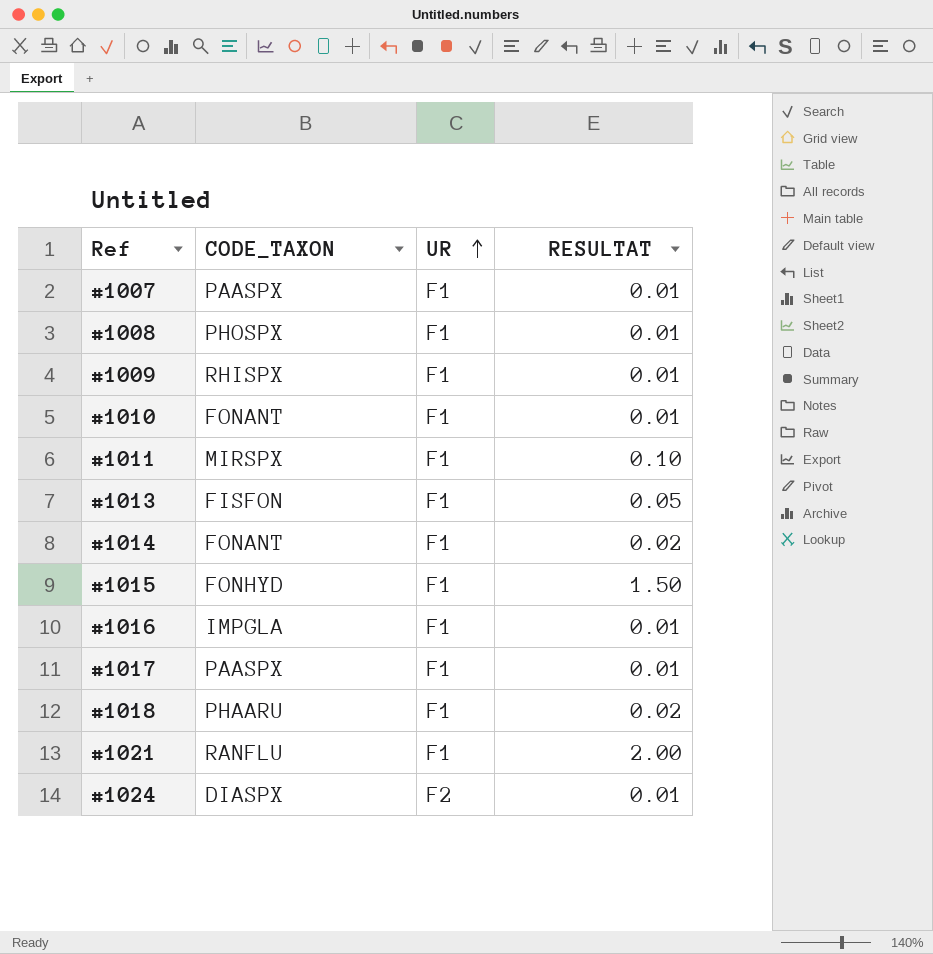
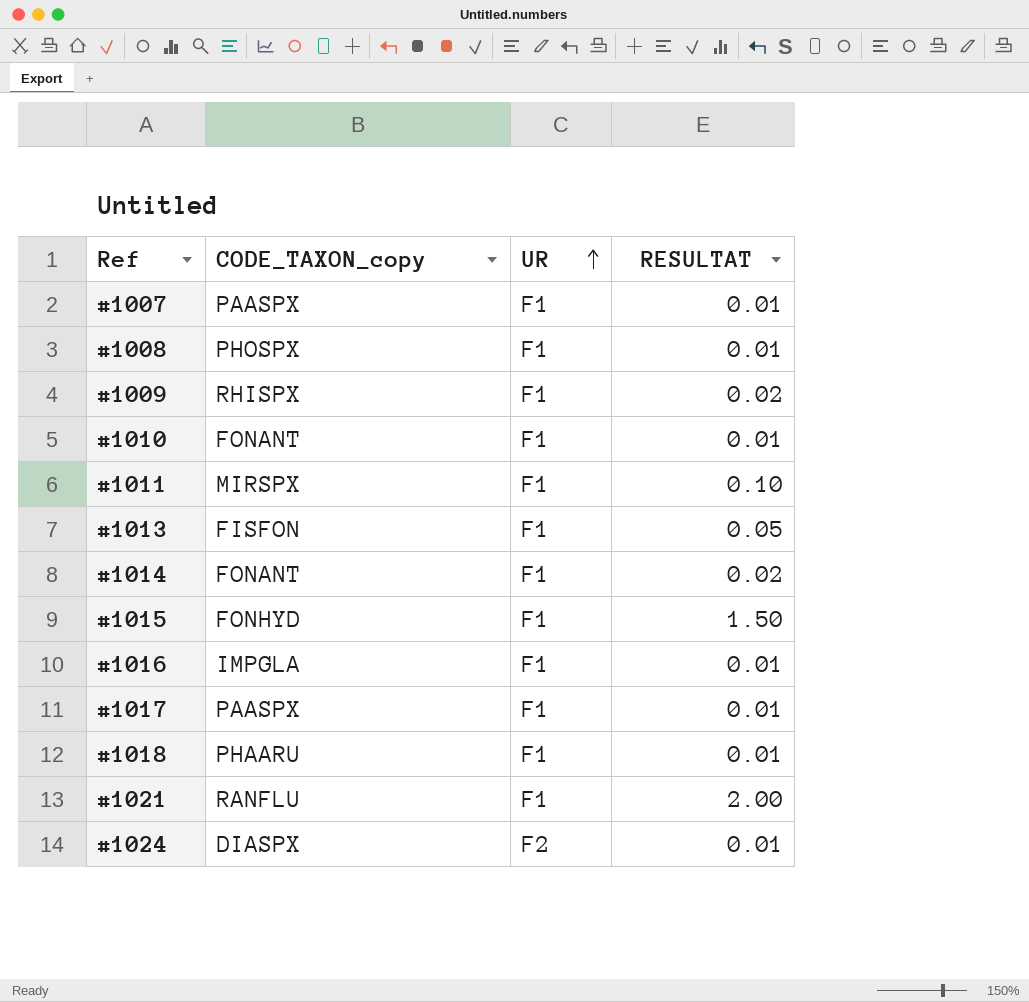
column name: CODE_TAXON -> CODE_TAXON_copy
#1009 | RESULTAT: 0.01 -> 0.02
#1018 | RESULTAT: 0.02 -> 0.01

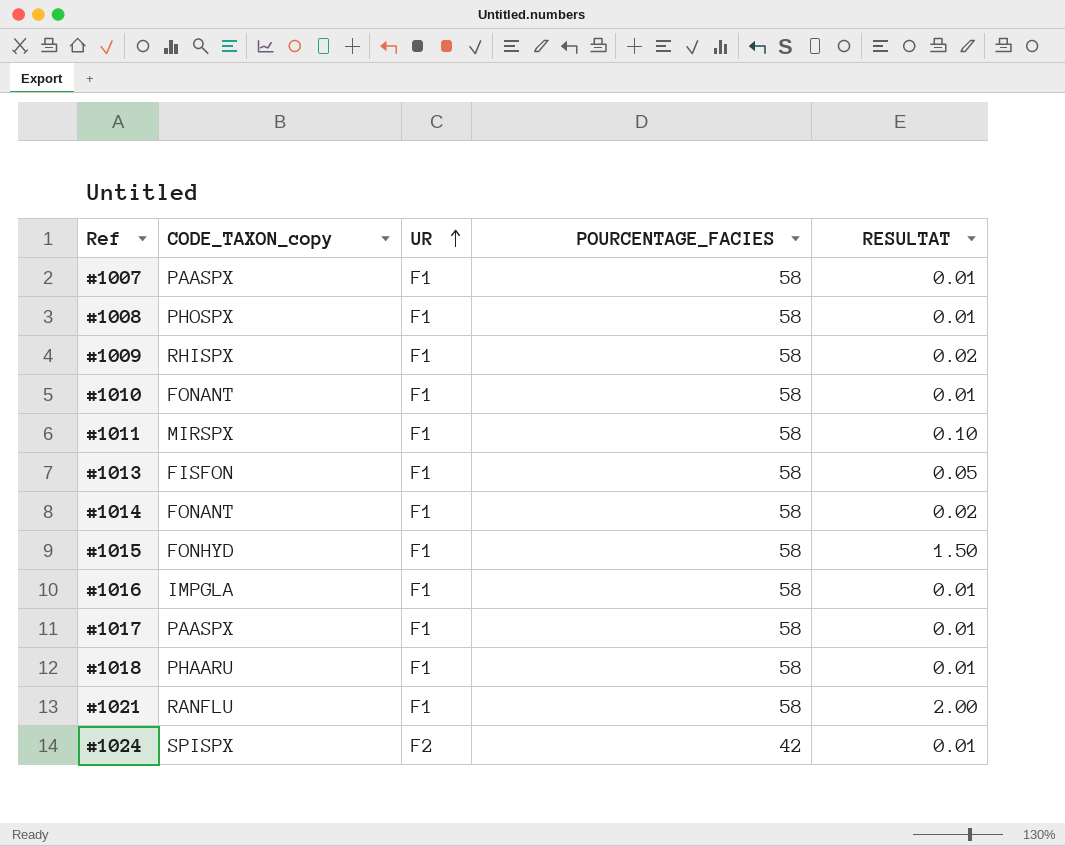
column POURCENTAGE_FACIES | position: none -> 4
#1024 | CODE_TAXON_copy: DIASPX -> SPISPX

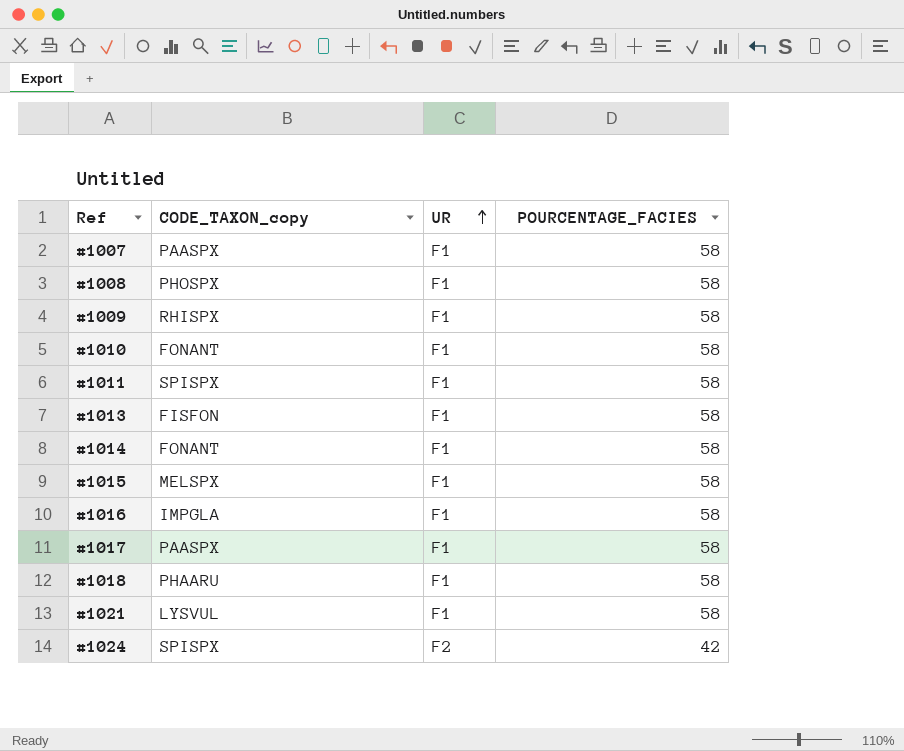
column RESULTAT | position: 5 -> none
#1011 | CODE_TAXON_copy: MIRSPX -> SPISPX
#1015 | CODE_TAXON_copy: FONHYD -> MELSPX
#1021 | CODE_TAXON_copy: RANFLU -> LYSVUL

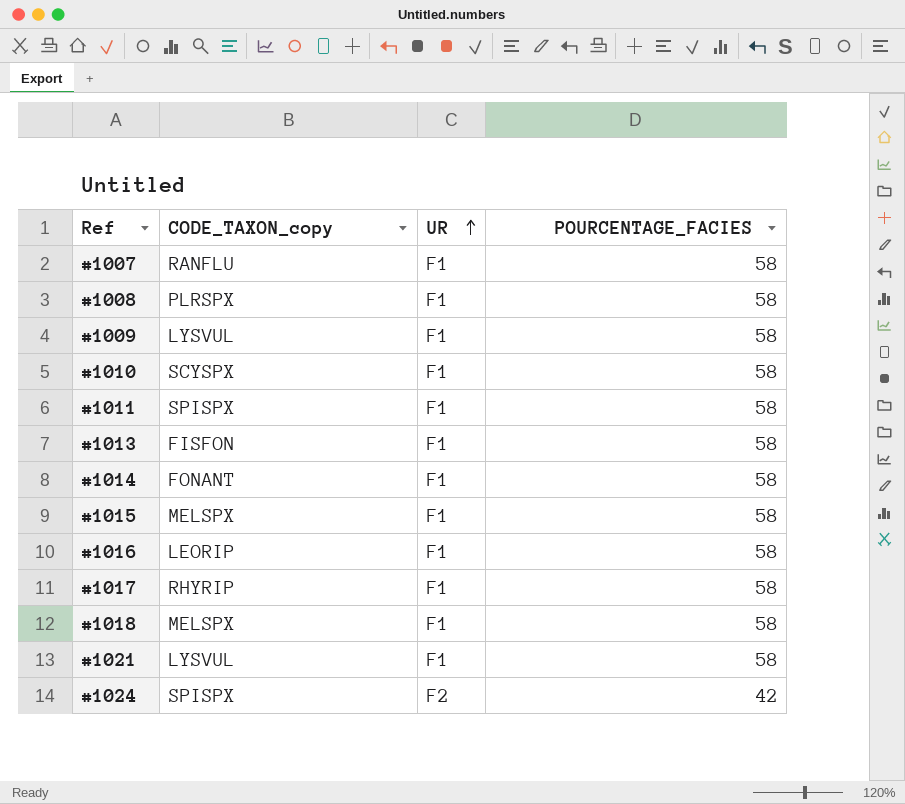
#1007 | CODE_TAXON_copy: PAASPX -> RANFLU
#1008 | CODE_TAXON_copy: PHOSPX -> PLRSPX
#1009 | CODE_TAXON_copy: RHISPX -> LYSVUL
#1010 | CODE_TAXON_copy: FONANT -> SCYSPX
#1016 | CODE_TAXON_copy: IMPGLA -> LEORIP
#1017 | CODE_TAXON_copy: PAASPX -> RHYRIP
#1018 | CODE_TAXON_copy: PHAARU -> MELSPX

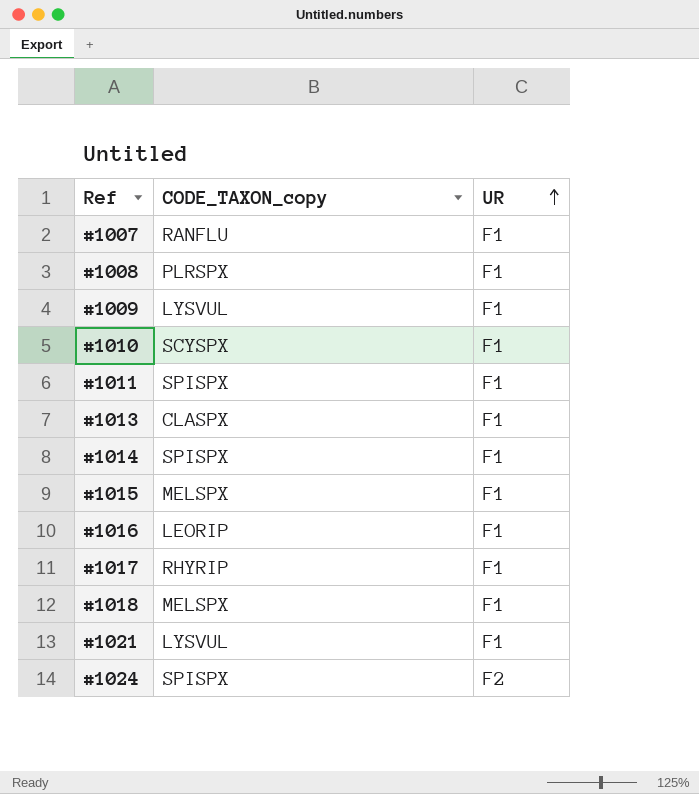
column POURCENTAGE_FACIES | position: 4 -> none
#1013 | CODE_TAXON_copy: FISFON -> CLASPX
#1014 | CODE_TAXON_copy: FONANT -> SPISPX

